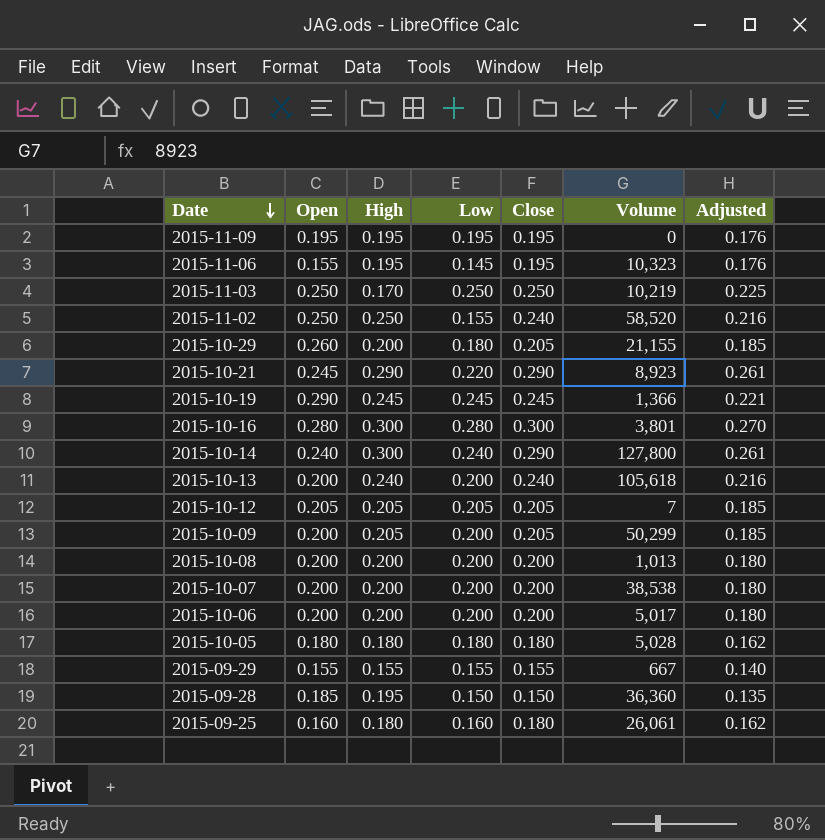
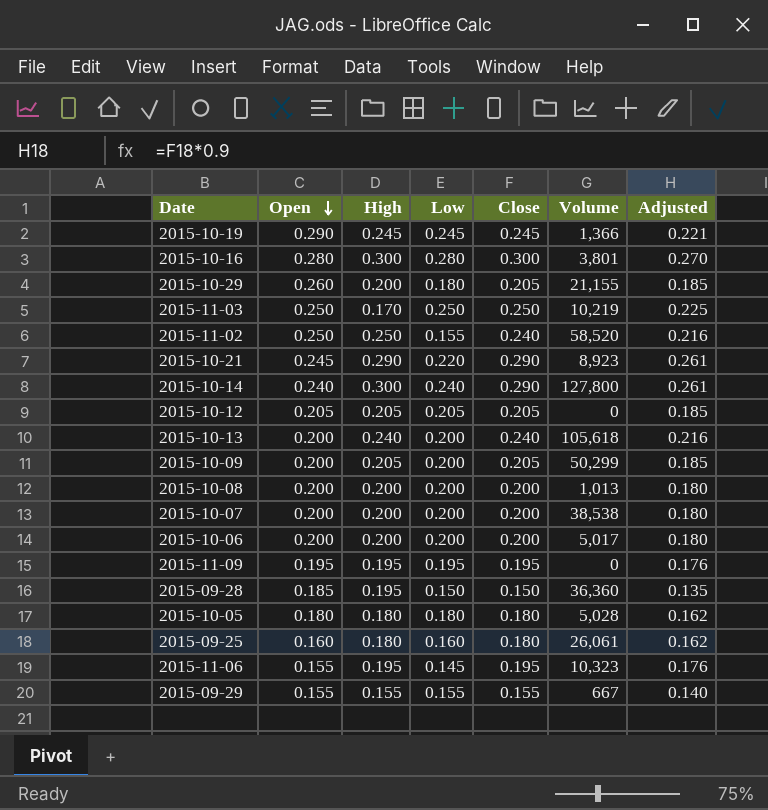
row order: Date descending -> Open descending
2015-10-12 | Volume: 7 -> 0

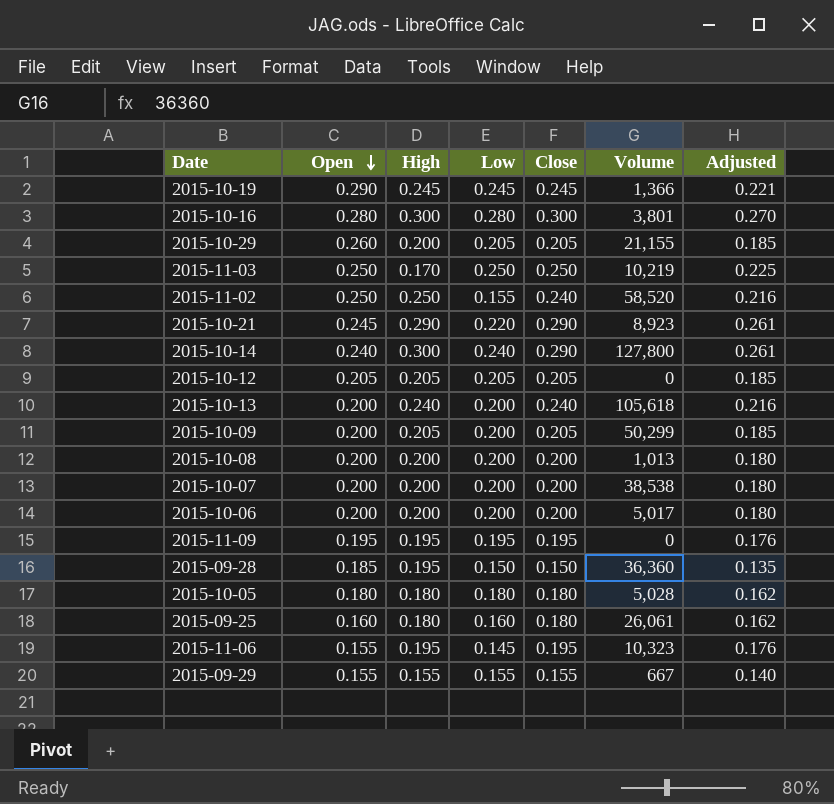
2015-10-29 | Low: 0.180 -> 0.205

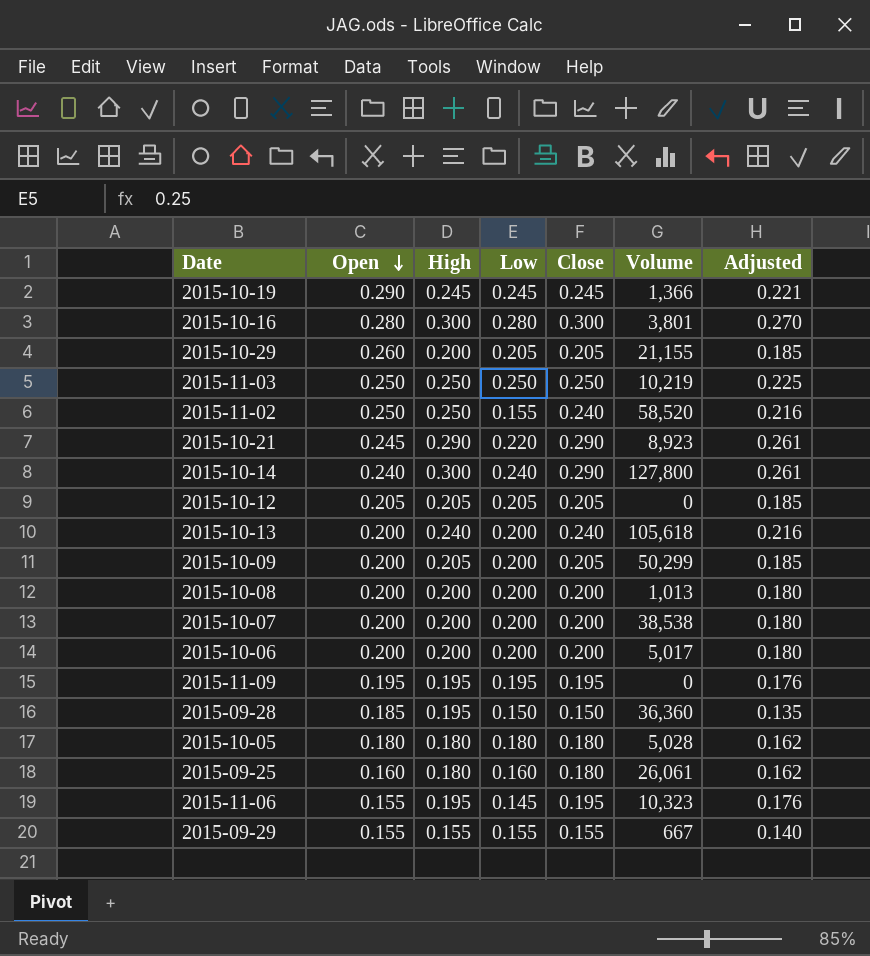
2015-11-03 | High: 0.170 -> 0.250

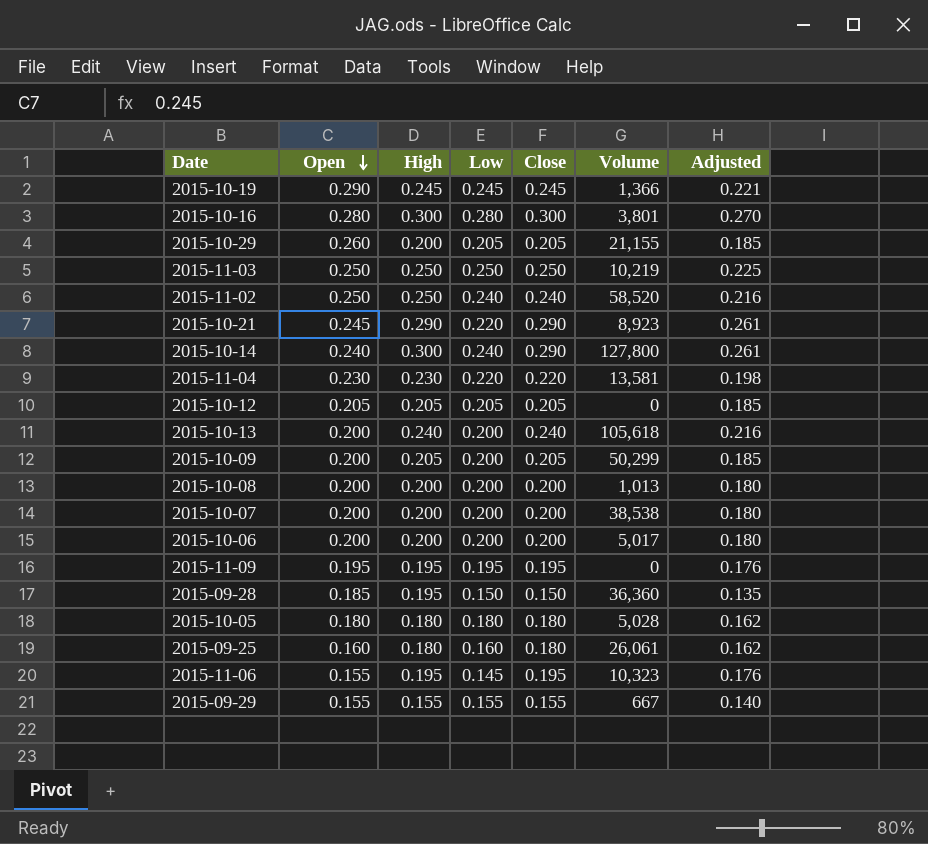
2015-11-02 | Low: 0.155 -> 0.240
row 2015-11-04: none -> 0.230 | 0.230 | 0.220 | 0.220 | 13,581 | 0.198

